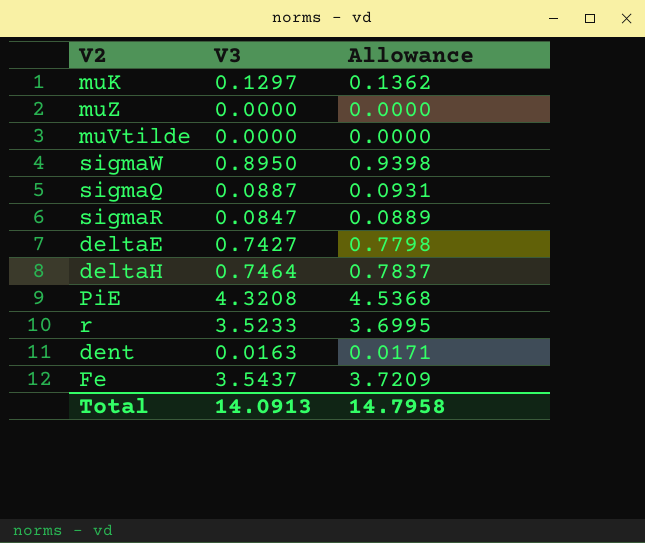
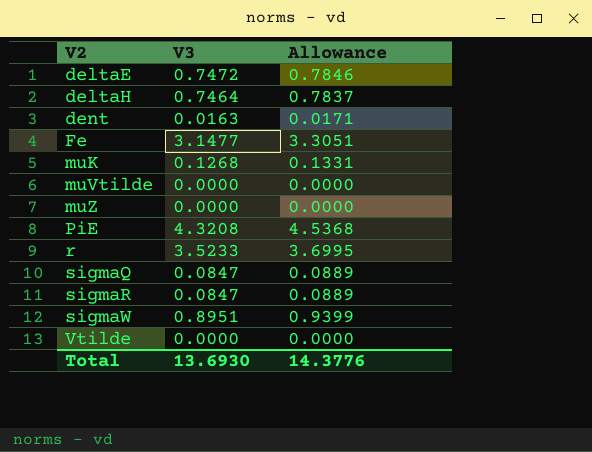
row order: none -> V2 ascending
deltaE | V3: 0.7427 -> 0.7472
deltaE | Allowance: 0.7798 -> 0.7846
Fe | V3: 3.5437 -> 3.1477
Fe | Allowance: 3.7209 -> 3.3051
muK | V3: 0.1297 -> 0.1268
muK | Allowance: 0.1362 -> 0.1331
sigmaQ | V3: 0.0887 -> 0.0847
sigmaQ | Allowance: 0.0931 -> 0.0889
sigmaW | V3: 0.8950 -> 0.8951
sigmaW | Allowance: 0.9398 -> 0.9399
row Vtilde: none -> 0.0000 | 0.0000
Total | V3: 14.0913 -> 13.6930
Total | Allowance: 14.7958 -> 14.3776

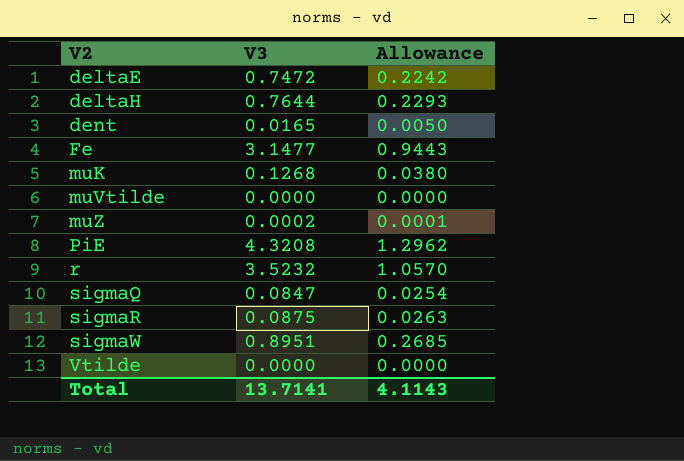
column Allowance | formula: [V3] * 1.05 -> [V3] * 0.3
deltaH | V3: 0.7464 -> 0.7644
dent | V3: 0.0163 -> 0.0165
muZ | V3: 0.0000 -> 0.0002
r | V3: 3.5233 -> 3.5232
sigmaR | V3: 0.0847 -> 0.0875
Total | V3: 13.6930 -> 13.7141
Total | Allowance: 14.3776 -> 4.1143

